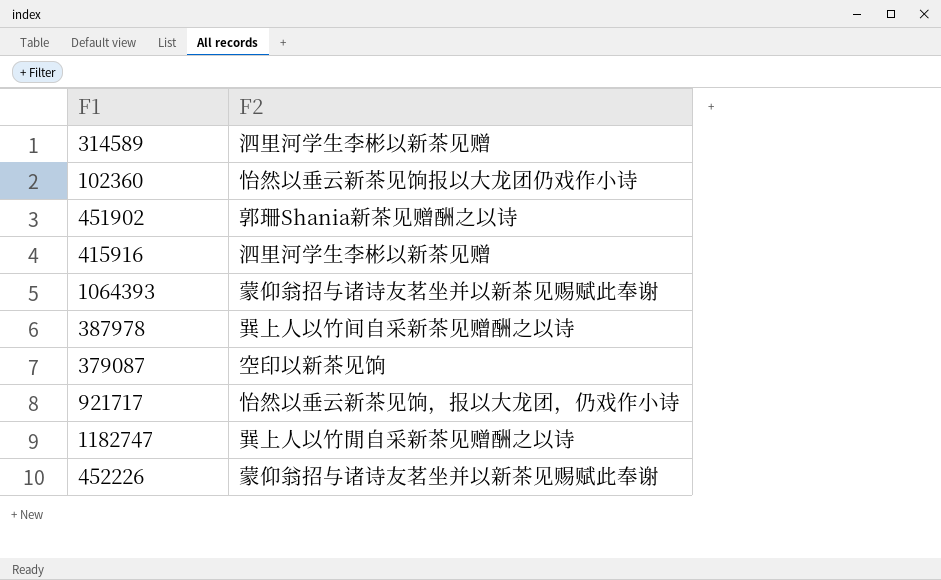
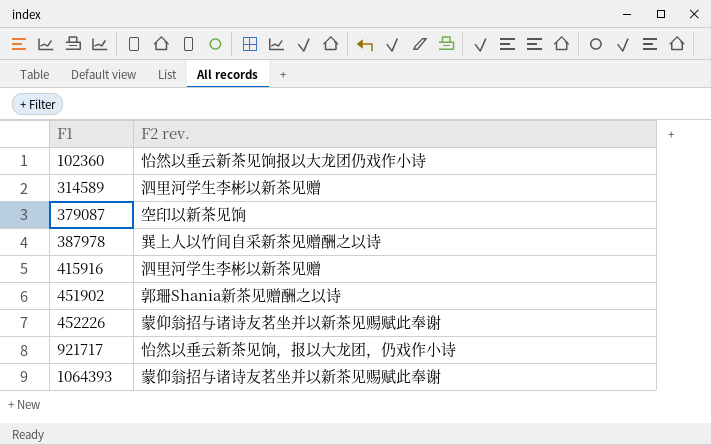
row order: none -> F1 ascending
column name: F2 -> F2 rev.
row 1182747: 巽上人以竹閒自采新茶见赠酬之以诗 -> none

